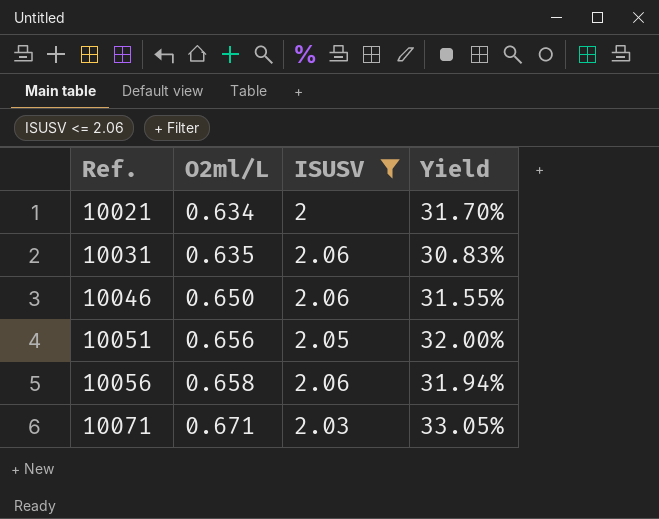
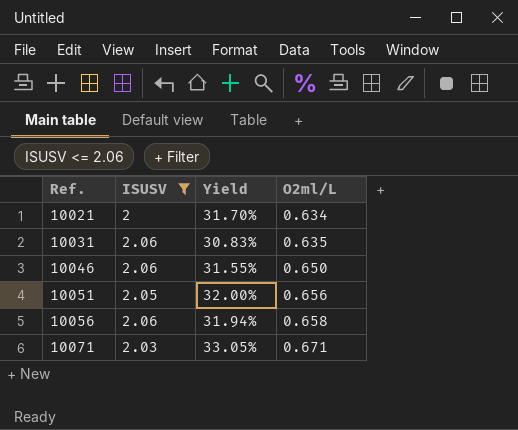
column O2ml/L | position: 2 -> 4

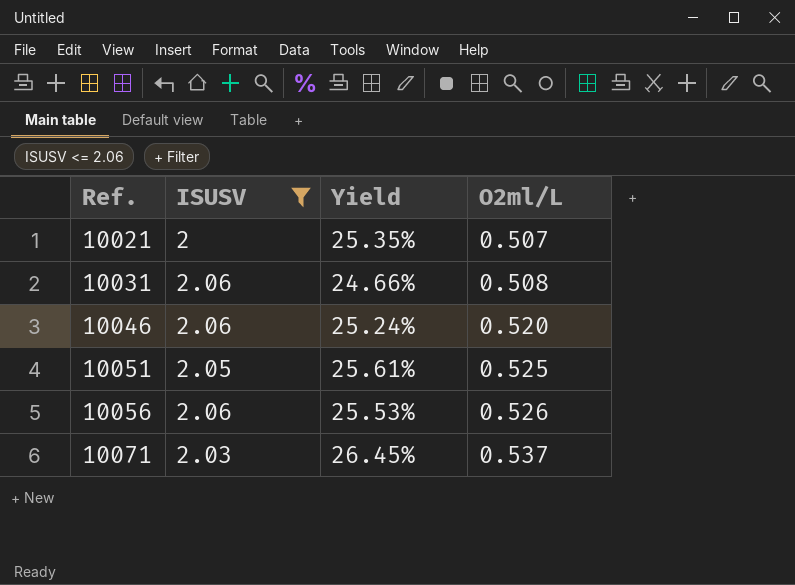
10021 | Yield: 31.70% -> 25.35%
10021 | O2ml/L: 0.634 -> 0.507
10031 | Yield: 30.83% -> 24.66%
10031 | O2ml/L: 0.635 -> 0.508
10046 | Yield: 31.55% -> 25.24%
10046 | O2ml/L: 0.650 -> 0.520
10051 | Yield: 32.00% -> 25.61%
10051 | O2ml/L: 0.656 -> 0.525
10056 | Yield: 31.94% -> 25.53%
10056 | O2ml/L: 0.658 -> 0.526
10071 | Yield: 33.05% -> 26.45%
10071 | O2ml/L: 0.671 -> 0.537

